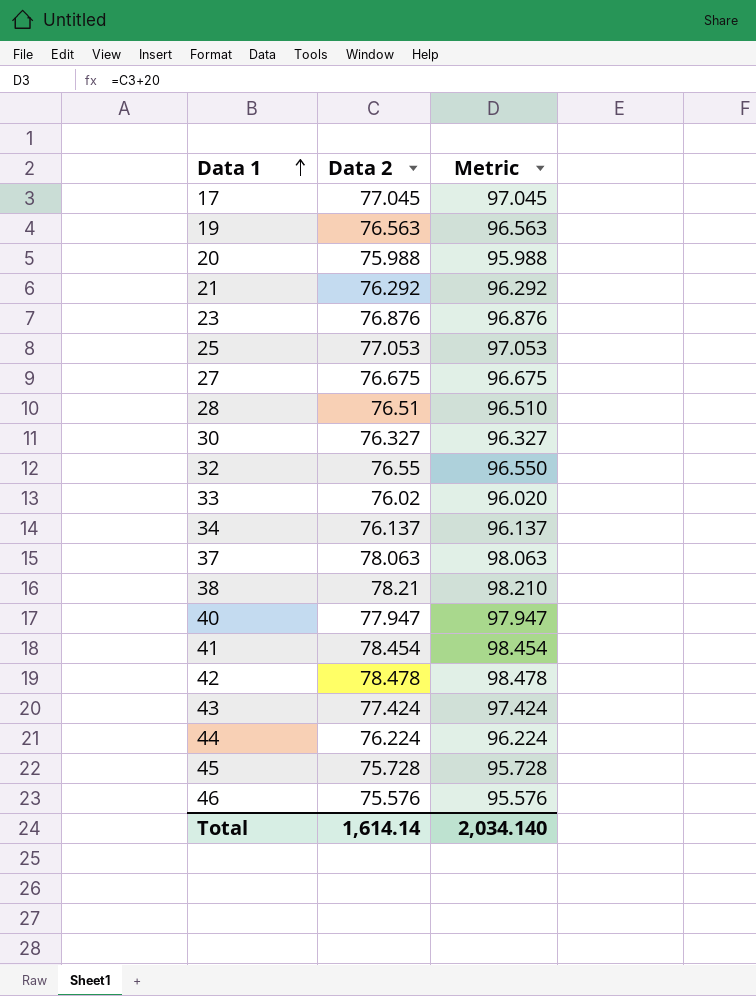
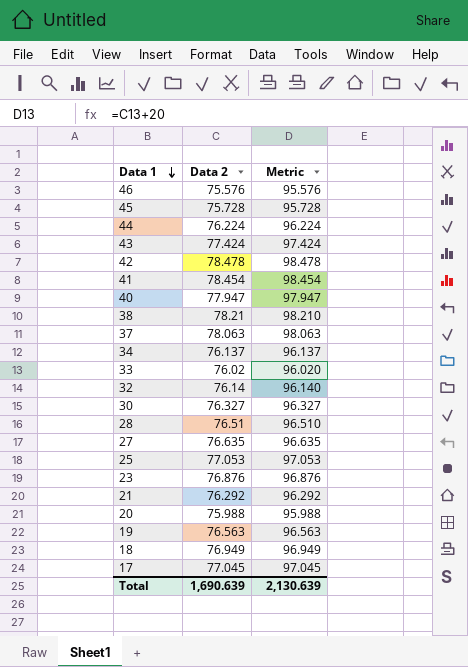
row order: Data 1 ascending -> Data 1 descending
32 | Data 2: 76.55 -> 76.14
32 | Metric: 96.550 -> 96.140
27 | Data 2: 76.675 -> 76.635
27 | Metric: 96.675 -> 96.635
row 18: none -> 76.949 | 96.949
Total | Data 2: 1,614.14 -> 1,690.639
Total | Metric: 2,034.140 -> 2,130.639

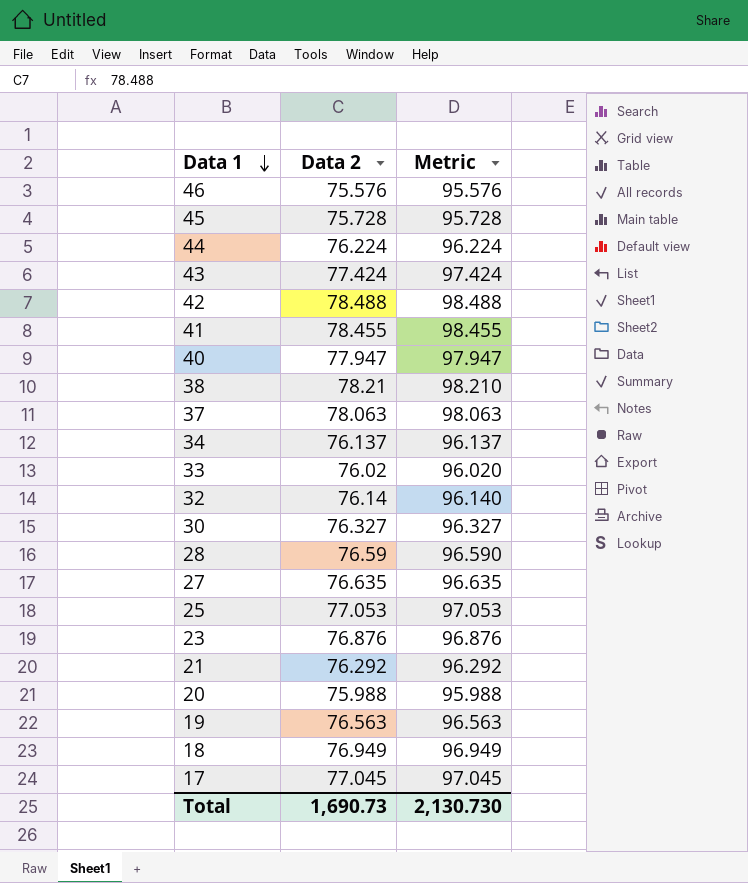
42 | Data 2: 78.478 -> 78.488
42 | Metric: 98.478 -> 98.488
41 | Data 2: 78.454 -> 78.455
41 | Metric: 98.454 -> 98.455
28 | Data 2: 76.51 -> 76.59
28 | Metric: 96.510 -> 96.590
Total | Data 2: 1,690.639 -> 1,690.73
Total | Metric: 2,130.639 -> 2,130.730

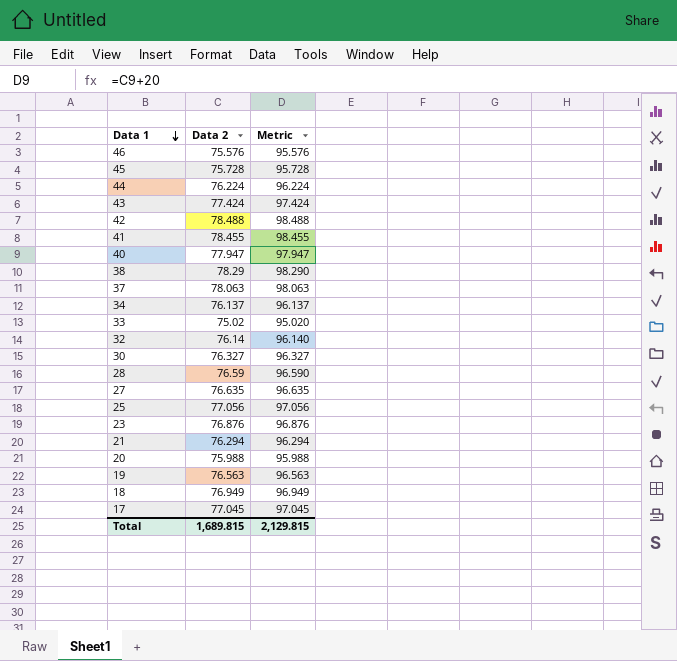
38 | Data 2: 78.21 -> 78.29
38 | Metric: 98.210 -> 98.290
33 | Data 2: 76.02 -> 75.02
33 | Metric: 96.020 -> 95.020
25 | Data 2: 77.053 -> 77.056
25 | Metric: 97.053 -> 97.056
21 | Data 2: 76.292 -> 76.294
21 | Metric: 96.292 -> 96.294
Total | Data 2: 1,690.73 -> 1,689.815
Total | Metric: 2,130.730 -> 2,129.815

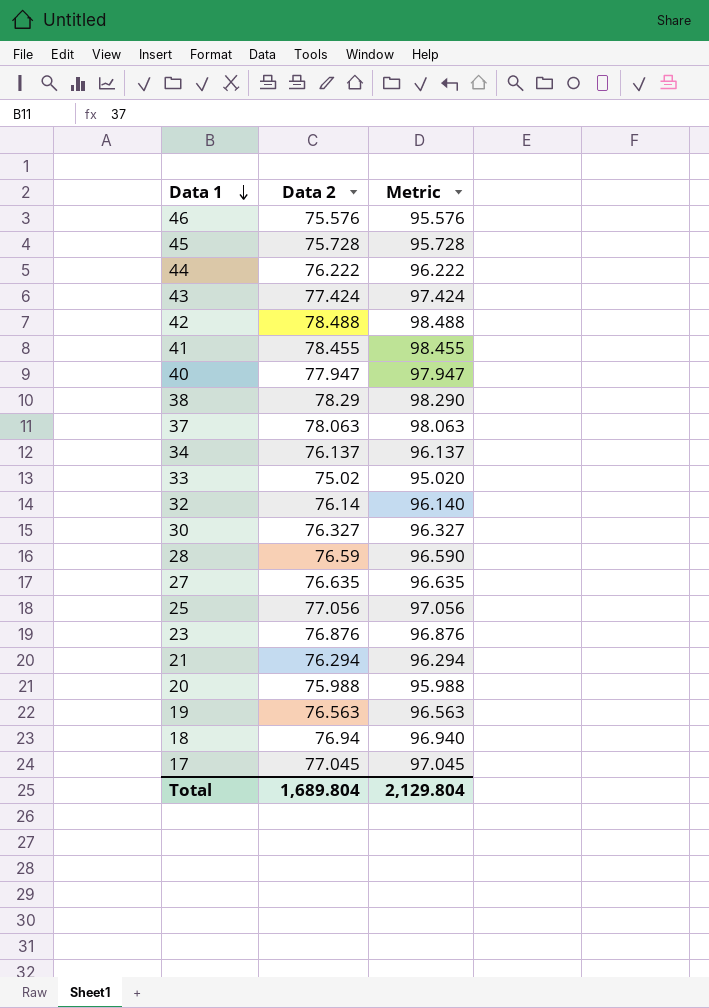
44 | Data 2: 76.224 -> 76.222
44 | Metric: 96.224 -> 96.222
18 | Data 2: 76.949 -> 76.94
18 | Metric: 96.949 -> 96.940
Total | Data 2: 1,689.815 -> 1,689.804
Total | Metric: 2,129.815 -> 2,129.804

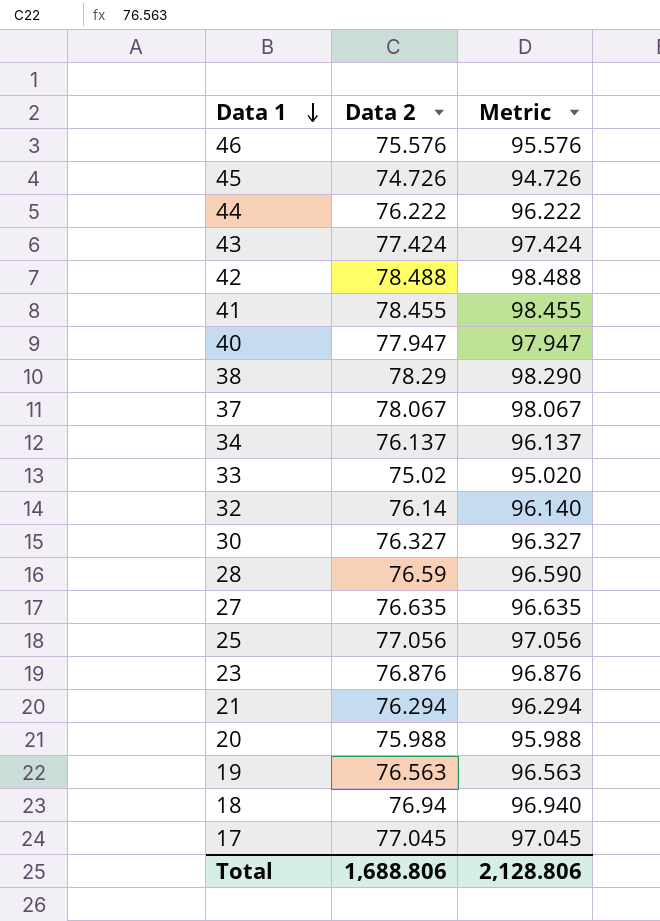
45 | Data 2: 75.728 -> 74.726
45 | Metric: 95.728 -> 94.726
37 | Data 2: 78.063 -> 78.067
37 | Metric: 98.063 -> 98.067
Total | Data 2: 1,689.804 -> 1,688.806
Total | Metric: 2,129.804 -> 2,128.806

